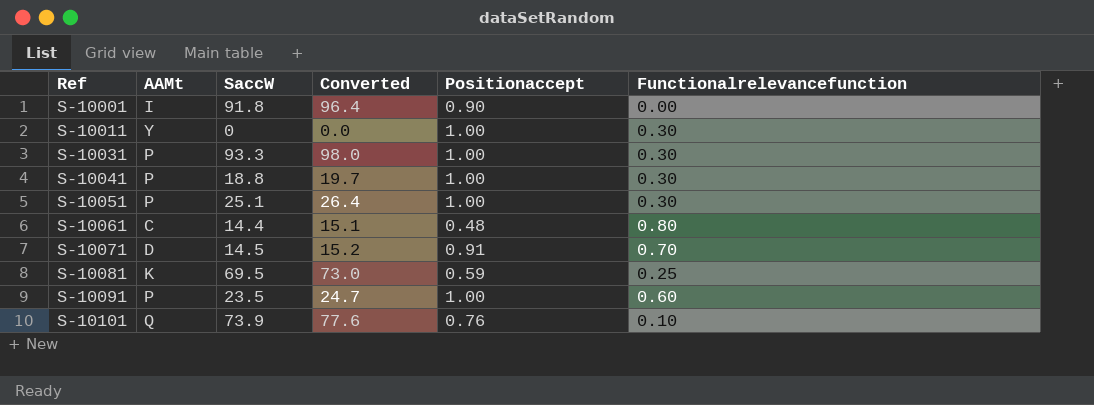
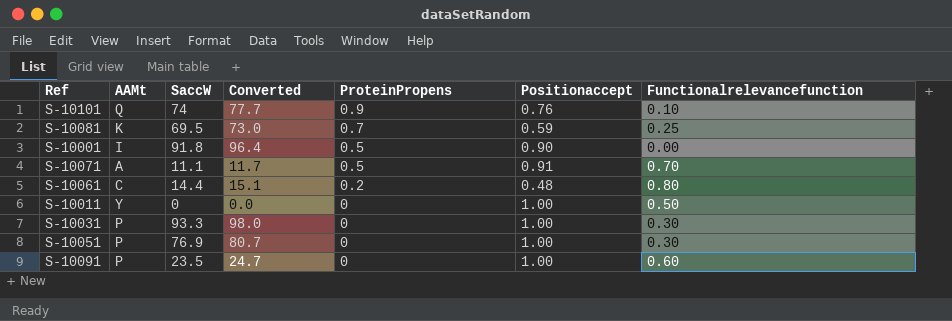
row order: Ref ascending -> ProteinPropens descending
column ProteinPropens | position: none -> 5
row S-10041: P | 18.8 | 19.7 | 1.00 | 0.30 -> none
S-10101 | SaccW: 73.9 -> 74
S-10101 | Converted: 77.6 -> 77.7
S-10071 | AAMt: D -> A
S-10071 | SaccW: 14.5 -> 11.1
S-10071 | Converted: 15.2 -> 11.7
S-10011 | Functionalrelevancefunction: 0.30 -> 0.50
S-10051 | SaccW: 25.1 -> 76.9
S-10051 | Converted: 26.4 -> 80.7

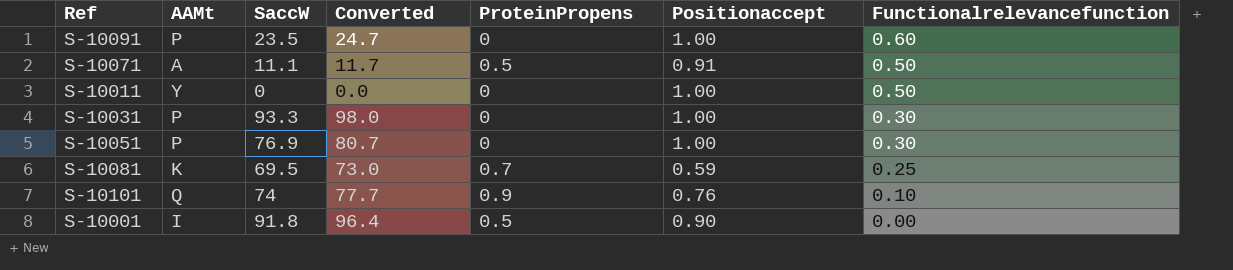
row order: ProteinPropens descending -> Functionalrelevancefunction descending
row S-10061: C | 14.4 | 15.1 | 0.2 | 0.48 | 0.80 -> none
S-10071 | Functionalrelevancefunction: 0.70 -> 0.50

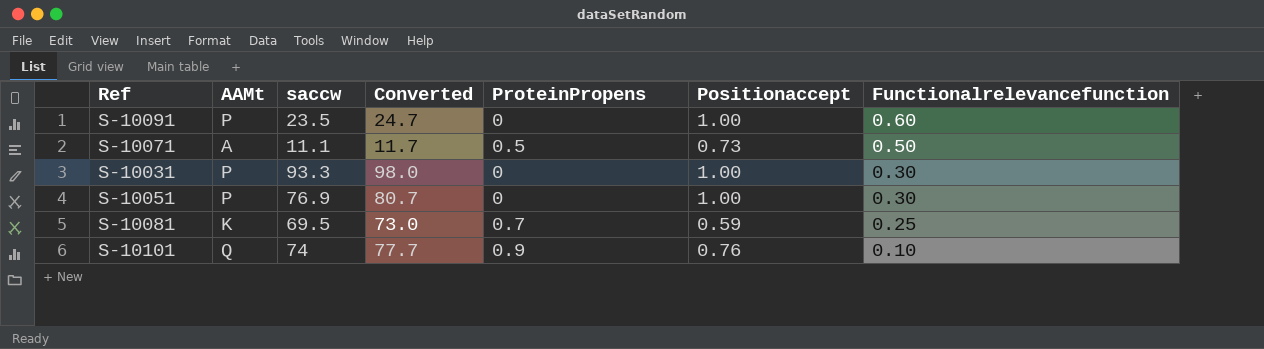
column name: SaccW -> saccw
row S-10011: Y | 0 | 0.0 | 0 | 1.00 | 0.50 -> none
row S-10001: I | 91.8 | 96.4 | 0.5 | 0.90 | 0.00 -> none
S-10071 | Positionaccept: 0.91 -> 0.73

